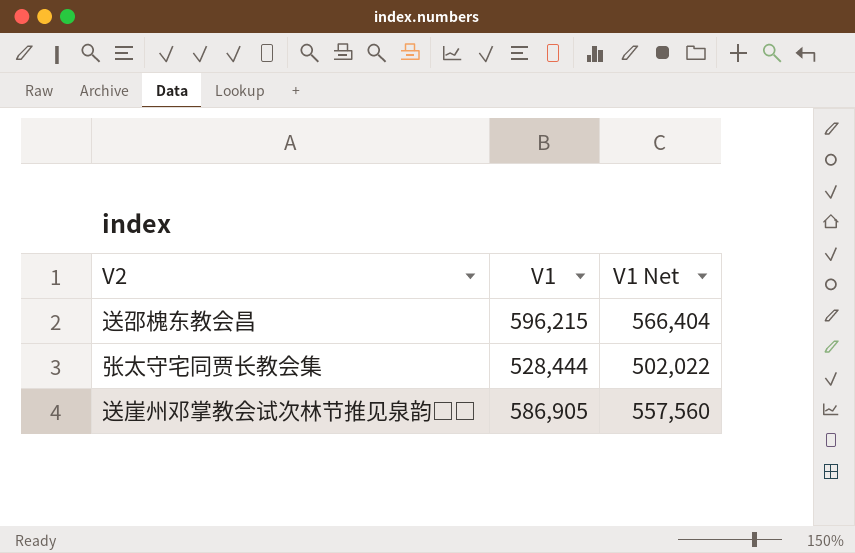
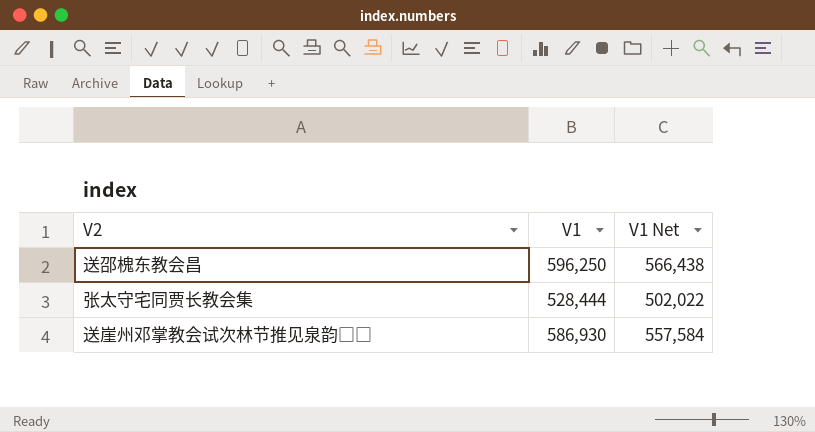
送邵槐东教会昌 | V1: 596,215 -> 596,250
送邵槐东教会昌 | V1 Net: 566,404 -> 566,438
送崖州邓掌教会试次林节推见泉韵□□ | V1: 586,905 -> 586,930
送崖州邓掌教会试次林节推见泉韵□□ | V1 Net: 557,560 -> 557,584

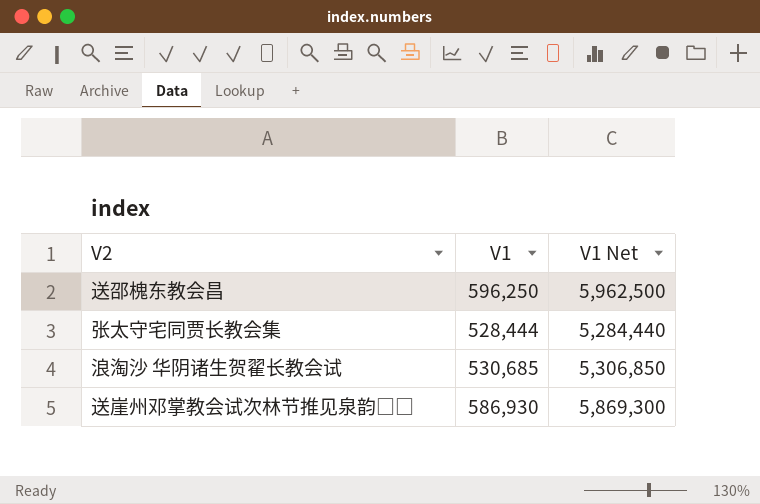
column V1 Net | formula: [V1] * 0.95 -> [V1] * 10
row 浪淘沙 华阴诸生贺翟长教会试: none -> 530,685 | 5,306,850

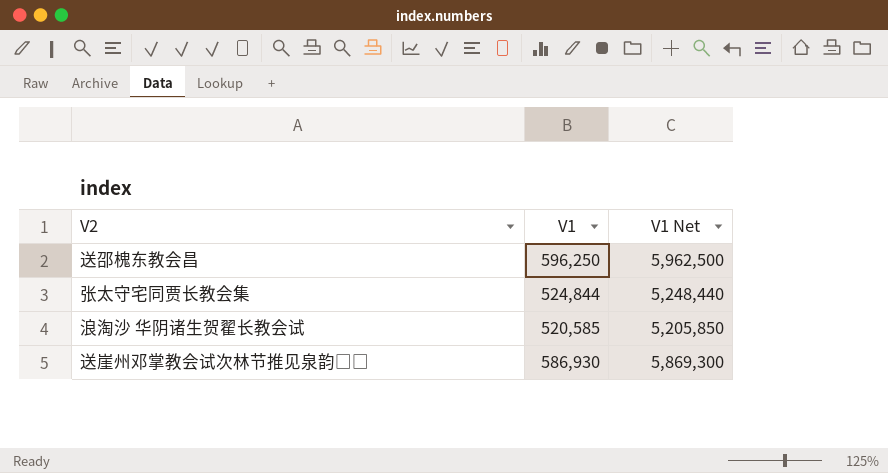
张太守宅同贾长教会集 | V1: 528,444 -> 524,844
张太守宅同贾长教会集 | V1 Net: 5,284,440 -> 5,248,440
浪淘沙 华阴诸生贺翟长教会试 | V1: 530,685 -> 520,585
浪淘沙 华阴诸生贺翟长教会试 | V1 Net: 5,306,850 -> 5,205,850

